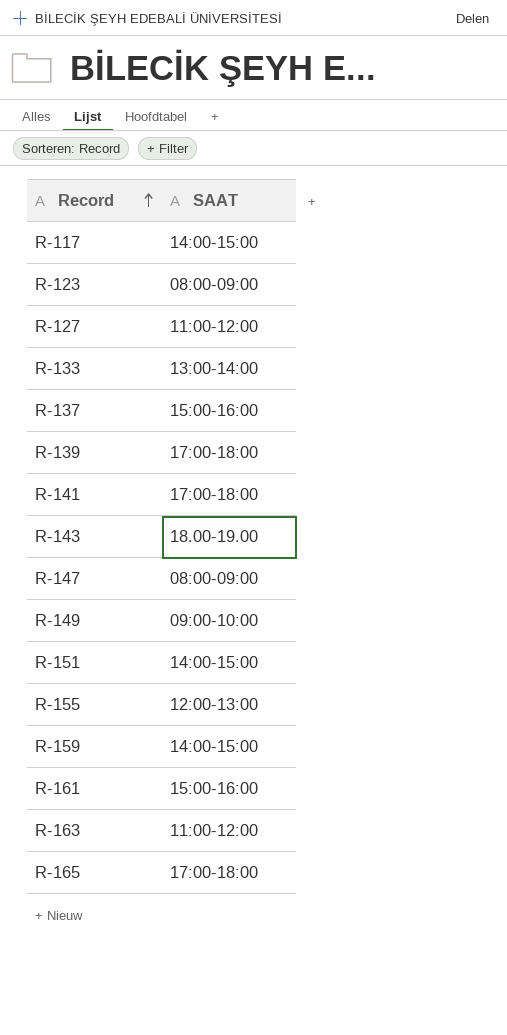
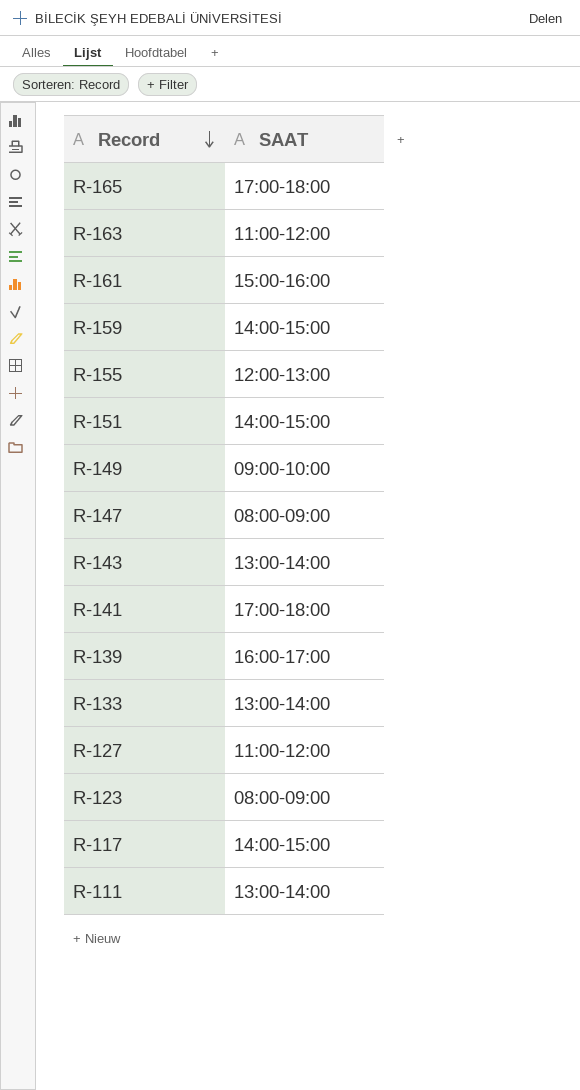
row order: Record ascending -> Record descending
row R-137: 15:00-16:00 -> none
R-143 | SAAT: 18.00-19.00 -> 13:00-14:00
R-139 | SAAT: 17:00-18:00 -> 16:00-17:00
row R-111: none -> 13:00-14:00

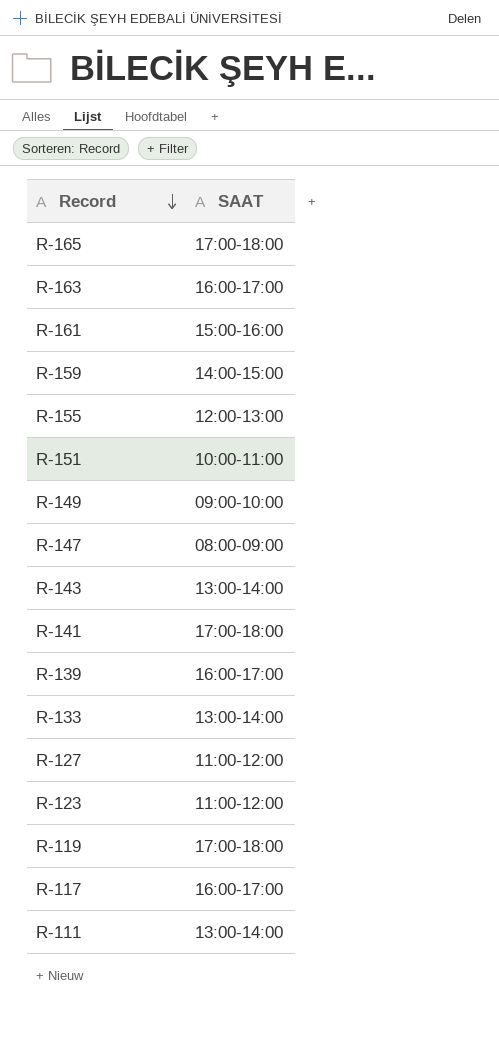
R-163 | SAAT: 11:00-12:00 -> 16:00-17:00
R-151 | SAAT: 14:00-15:00 -> 10:00-11:00
R-123 | SAAT: 08:00-09:00 -> 11:00-12:00
row R-119: none -> 17:00-18:00
R-117 | SAAT: 14:00-15:00 -> 16:00-17:00

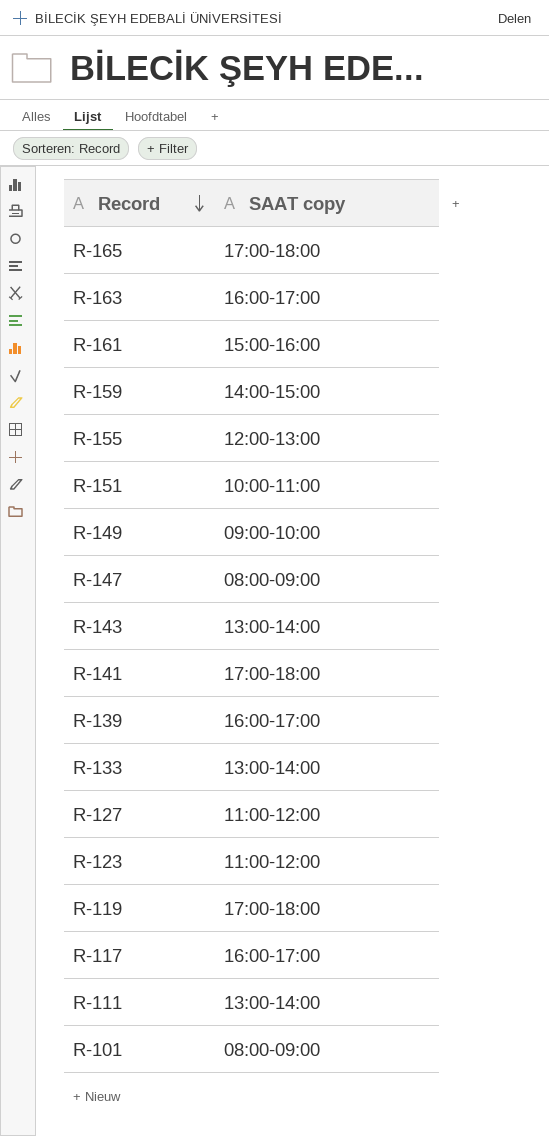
column name: SAAT -> SAAT copy
row R-101: none -> 08:00-09:00

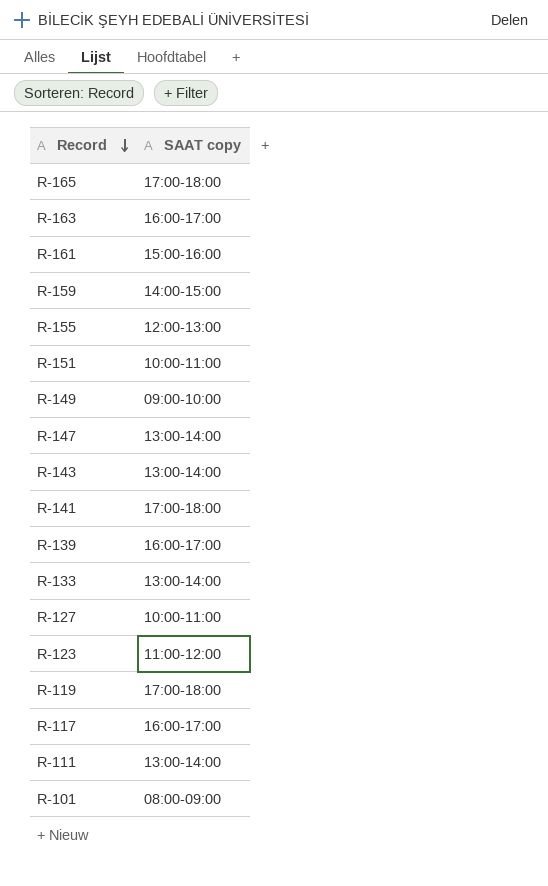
R-147 | SAAT copy: 08:00-09:00 -> 13:00-14:00
R-127 | SAAT copy: 11:00-12:00 -> 10:00-11:00

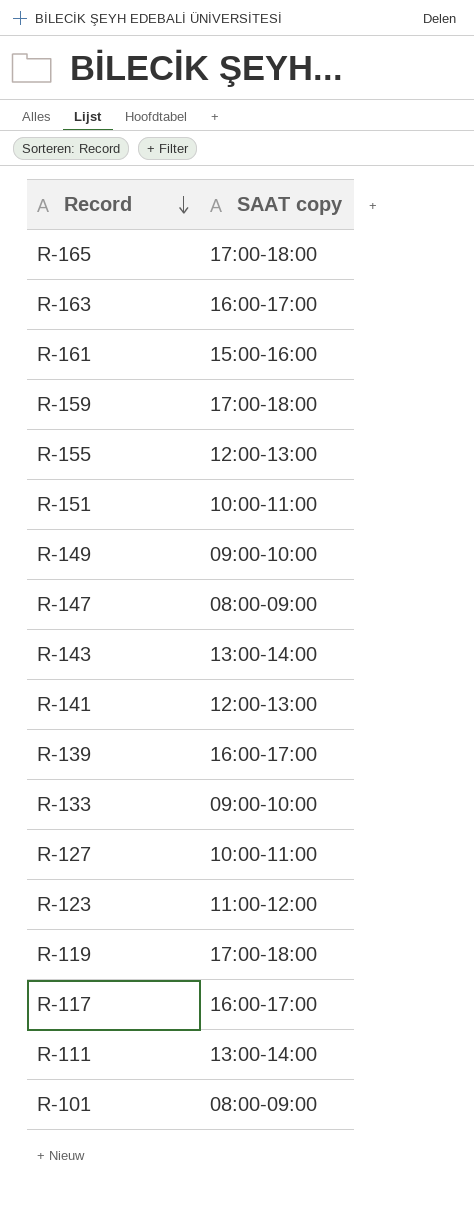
R-159 | SAAT copy: 14:00-15:00 -> 17:00-18:00
R-147 | SAAT copy: 13:00-14:00 -> 08:00-09:00
R-141 | SAAT copy: 17:00-18:00 -> 12:00-13:00
R-133 | SAAT copy: 13:00-14:00 -> 09:00-10:00

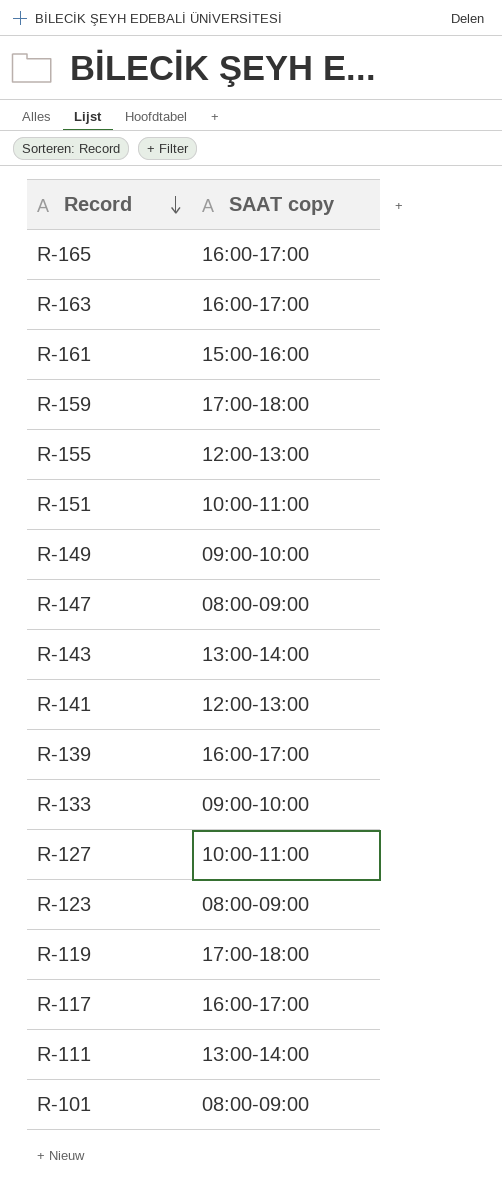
R-165 | SAAT copy: 17:00-18:00 -> 16:00-17:00
R-123 | SAAT copy: 11:00-12:00 -> 08:00-09:00

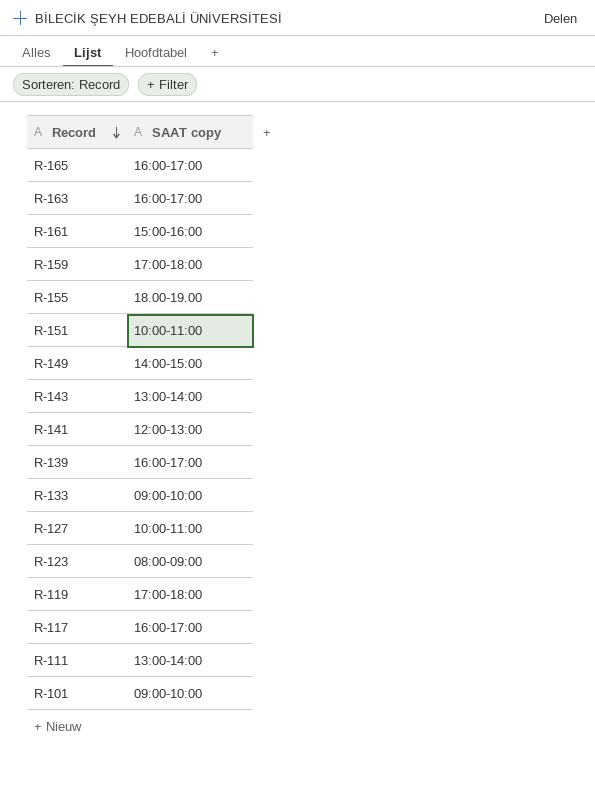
row R-147: 08:00-09:00 -> none
R-155 | SAAT copy: 12:00-13:00 -> 18.00-19.00
R-149 | SAAT copy: 09:00-10:00 -> 14:00-15:00
R-101 | SAAT copy: 08:00-09:00 -> 09:00-10:00

